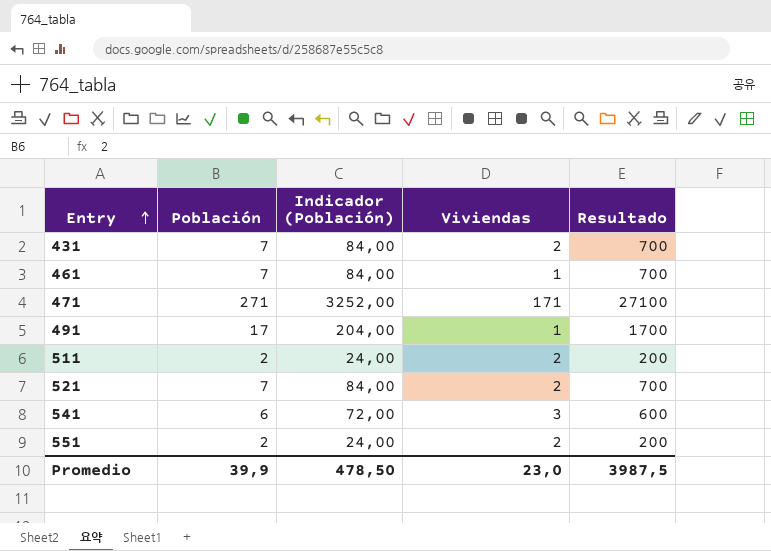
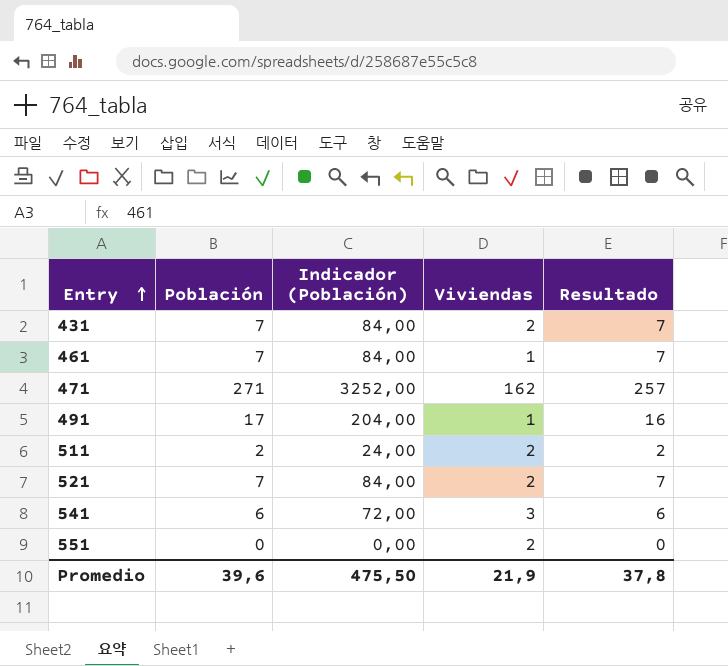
column Resultado | formula: [Población] * 100 -> [Población] * 0,95
471 | Viviendas: 171 -> 162
551 | Población: 2 -> 0
551 | Indicador (Población): 24,00 -> 0,00
Promedio | Población: 39,9 -> 39,6
Promedio | Indicador (Población): 478,50 -> 475,50
Promedio | Viviendas: 23,0 -> 21,9
Promedio | Resultado: 3987,5 -> 37,8

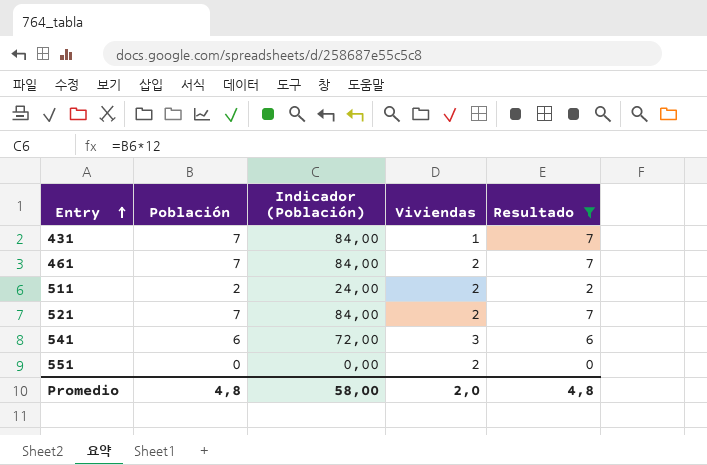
filter: none -> Resultado <= 7
431 | Viviendas: 2 -> 1
461 | Viviendas: 1 -> 2
Promedio | Población: 39,6 -> 4,8
Promedio | Indicador (Población): 475,50 -> 58,00
Promedio | Viviendas: 21,9 -> 2,0
Promedio | Resultado: 37,8 -> 4,8

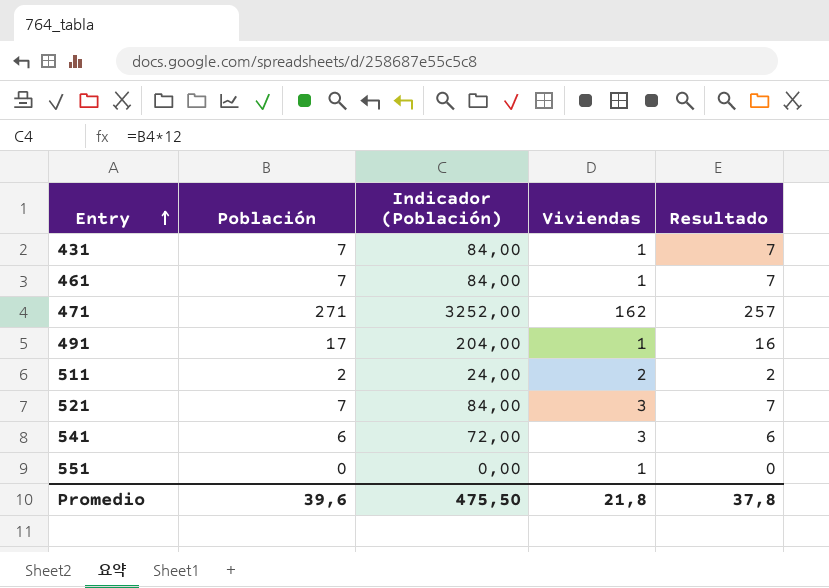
filter: Resultado <= 7 -> none
461 | Viviendas: 2 -> 1
521 | Viviendas: 2 -> 3
551 | Viviendas: 2 -> 1
Promedio | Población: 4,8 -> 39,6
Promedio | Indicador (Población): 58,00 -> 475,50
Promedio | Viviendas: 2,0 -> 21,8
Promedio | Resultado: 4,8 -> 37,8

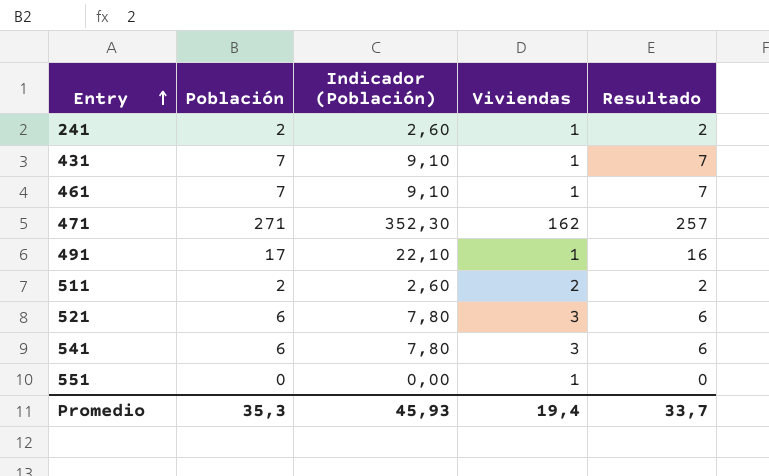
column Indicador (Población) | formula: [Población] * 12 -> [Población] * 1,3
row 241: none -> 2 | 2,60 | 1 | 2
521 | Población: 7 -> 6
521 | Resultado: 7 -> 6
Promedio | Población: 39,6 -> 35,3
Promedio | Indicador (Población): 475,50 -> 45,93
Promedio | Viviendas: 21,8 -> 19,4
Promedio | Resultado: 37,8 -> 33,7

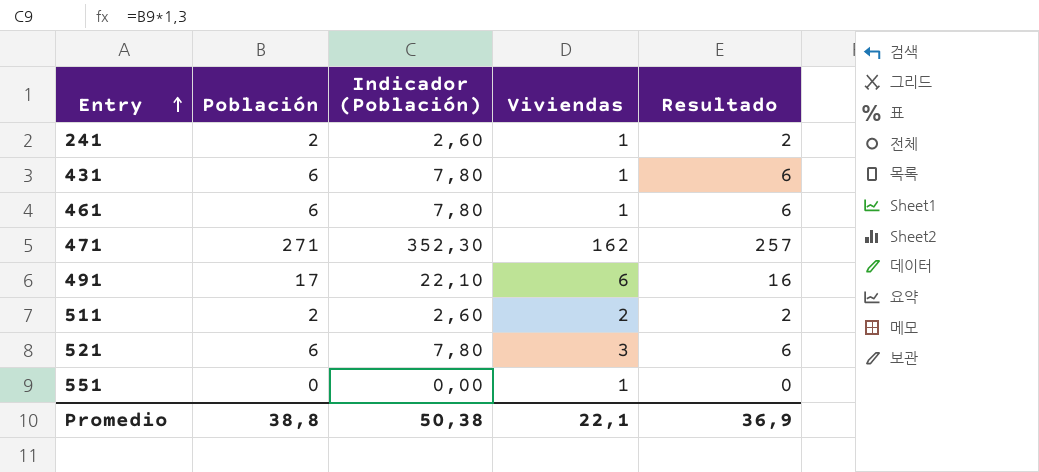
row 541: 6 | 7,80 | 3 | 6 -> none
431 | Población: 7 -> 6
431 | Indicador (Población): 9,10 -> 7,80
431 | Resultado: 7 -> 6
461 | Población: 7 -> 6
461 | Indicador (Población): 9,10 -> 7,80
461 | Resultado: 7 -> 6
491 | Viviendas: 1 -> 6
Promedio | Población: 35,3 -> 38,8
Promedio | Indicador (Población): 45,93 -> 50,38
Promedio | Viviendas: 19,4 -> 22,1
Promedio | Resultado: 33,7 -> 36,9

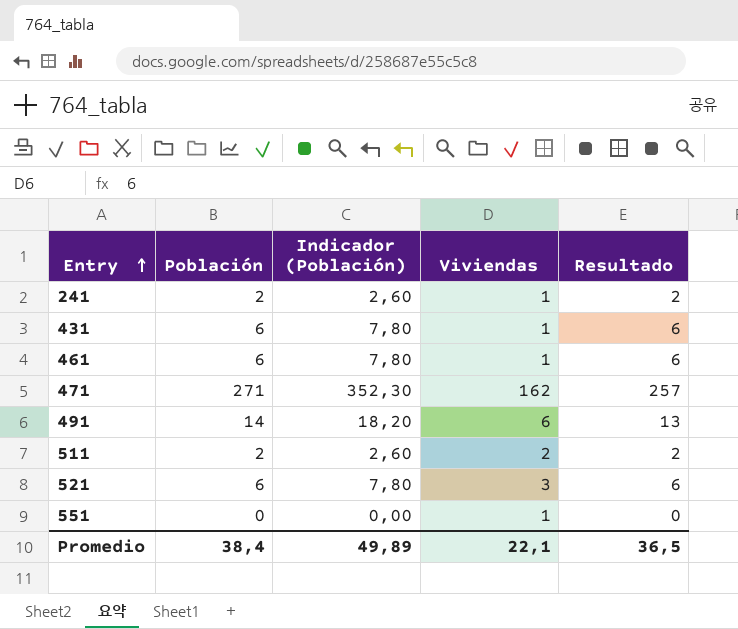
491 | Población: 17 -> 14
491 | Indicador (Población): 22,10 -> 18,20
491 | Resultado: 16 -> 13
Promedio | Población: 38,8 -> 38,4
Promedio | Indicador (Población): 50,38 -> 49,89
Promedio | Resultado: 36,9 -> 36,5

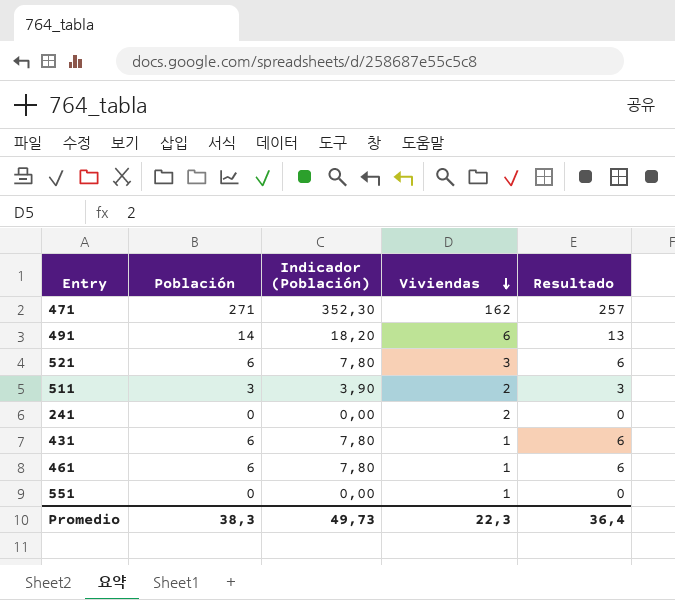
row order: Entry ascending -> Viviendas descending
511 | Población: 2 -> 3
511 | Indicador (Población): 2,60 -> 3,90
511 | Resultado: 2 -> 3
241 | Población: 2 -> 0
241 | Indicador (Población): 2,60 -> 0,00
241 | Viviendas: 1 -> 2
241 | Resultado: 2 -> 0
Promedio | Población: 38,4 -> 38,3
Promedio | Indicador (Población): 49,89 -> 49,73
Promedio | Viviendas: 22,1 -> 22,3
Promedio | Resultado: 36,5 -> 36,4

